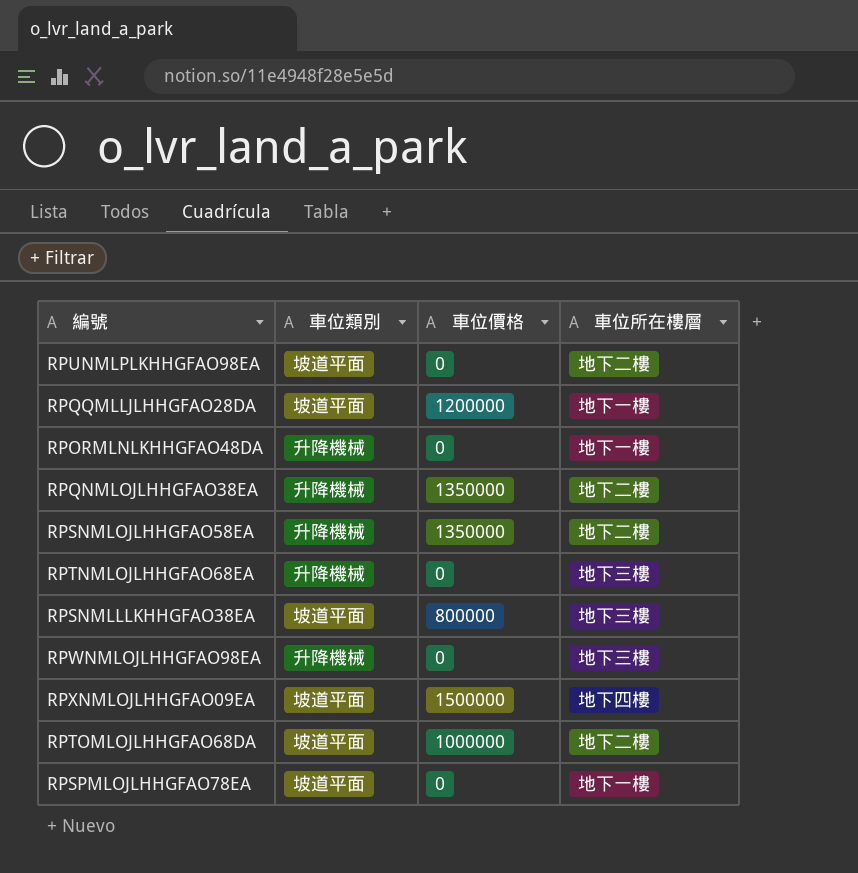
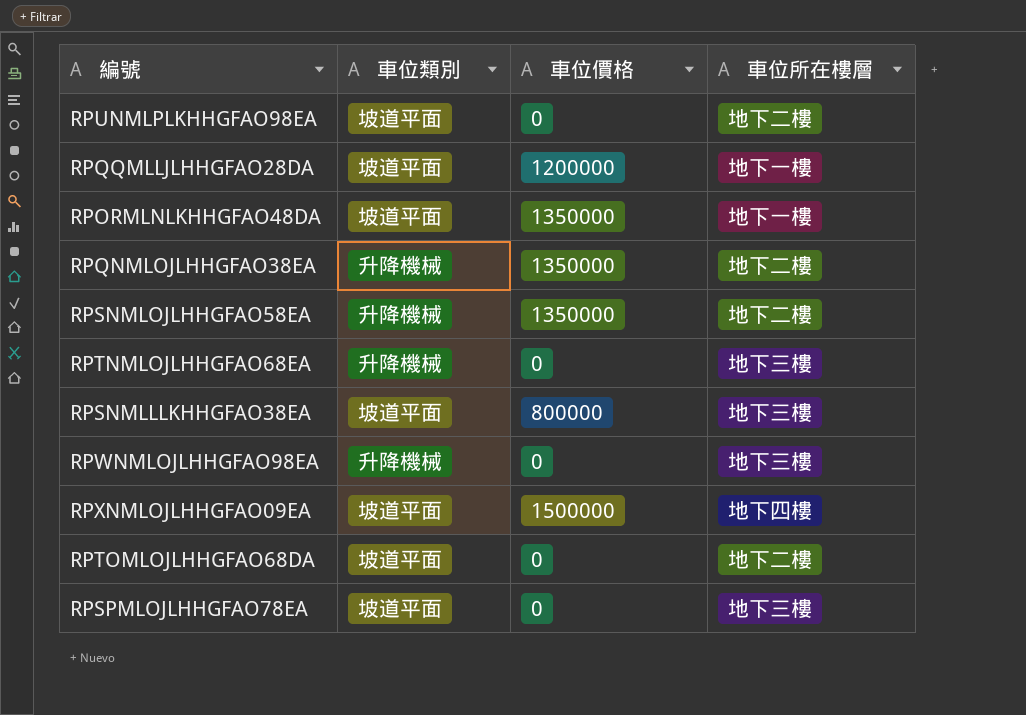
RPORMLNLKHHGFAO48DA | 車位類別: 升降機械 -> 坡道平面
RPORMLNLKHHGFAO48DA | 車位價格: 0 -> 1350000
RPTOMLOJLHHGFAO68DA | 車位價格: 1000000 -> 0
RPSPMLOJLHHGFAO78EA | 車位所在樓層: 地下一樓 -> 地下三樓

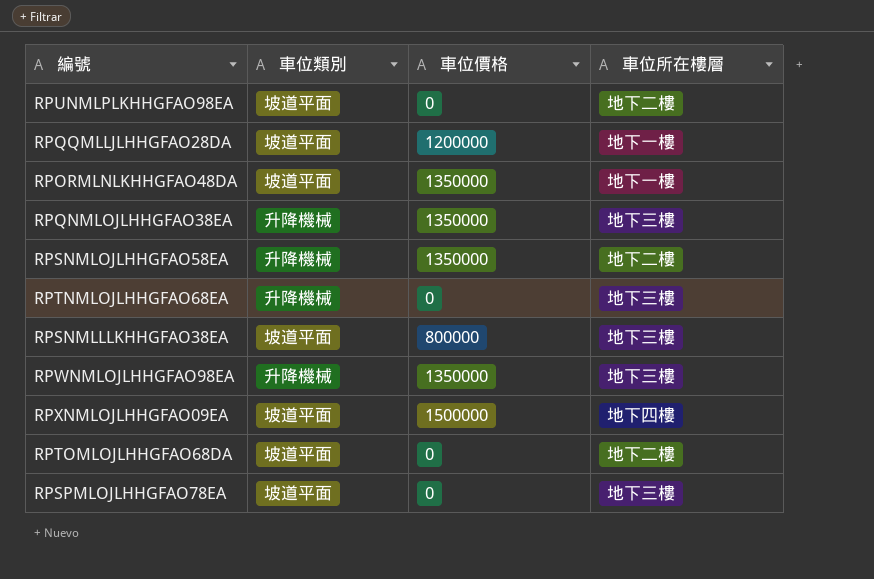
RPQNMLOJLHHGFAO38EA | 車位所在樓層: 地下二樓 -> 地下三樓
RPWNMLOJLHHGFAO98EA | 車位價格: 0 -> 1350000

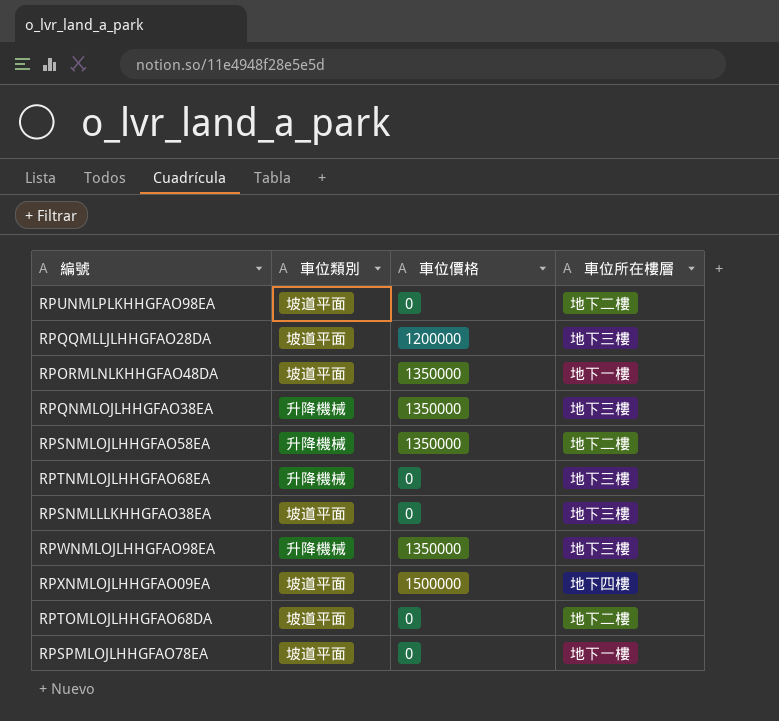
RPQQMLLJLHHGFAO28DA | 車位所在樓層: 地下一樓 -> 地下三樓
RPSNMLLLKHHGFAO38EA | 車位價格: 800000 -> 0
RPSPMLOJLHHGFAO78EA | 車位所在樓層: 地下三樓 -> 地下一樓

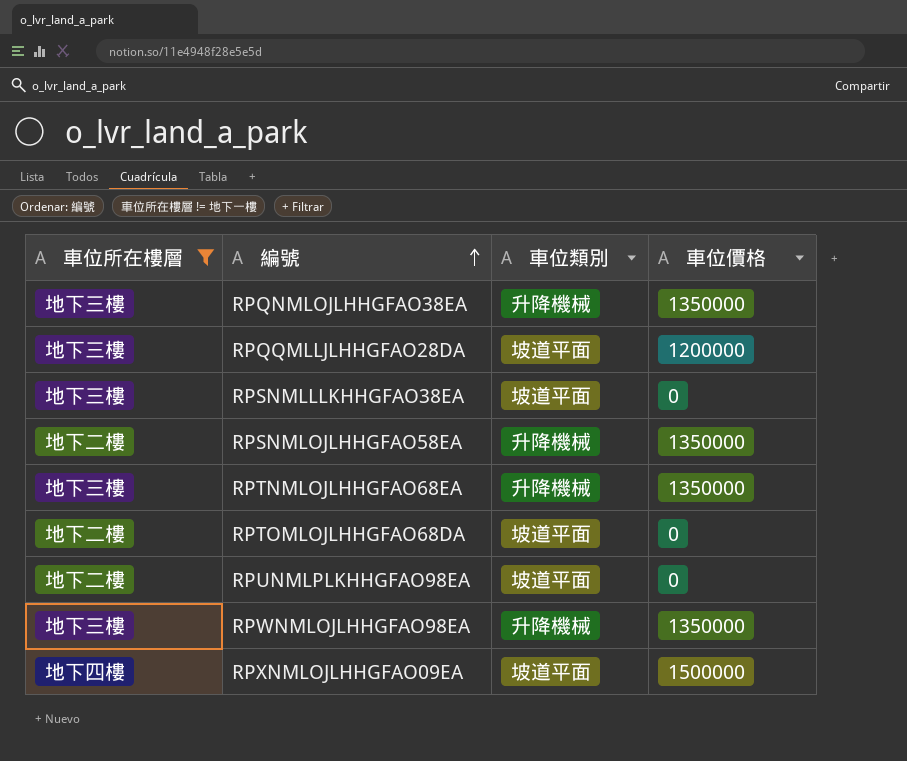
filter: none -> 車位所在樓層 != 地下一樓
row order: none -> 編號 ascending
column 車位所在樓層 | position: 4 -> 1
RPTNMLOJLHHGFAO68EA | 車位價格: 0 -> 1350000

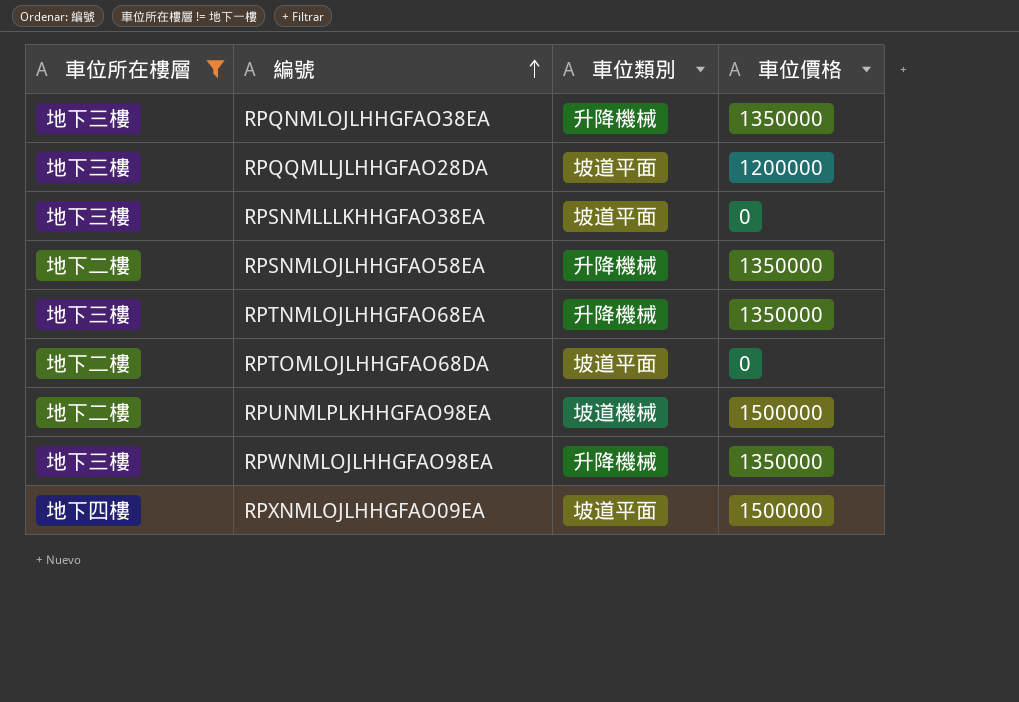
RPUNMLPLKHHGFAO98EA | 車位類別: 坡道平面 -> 坡道機械
RPUNMLPLKHHGFAO98EA | 車位價格: 0 -> 1500000

